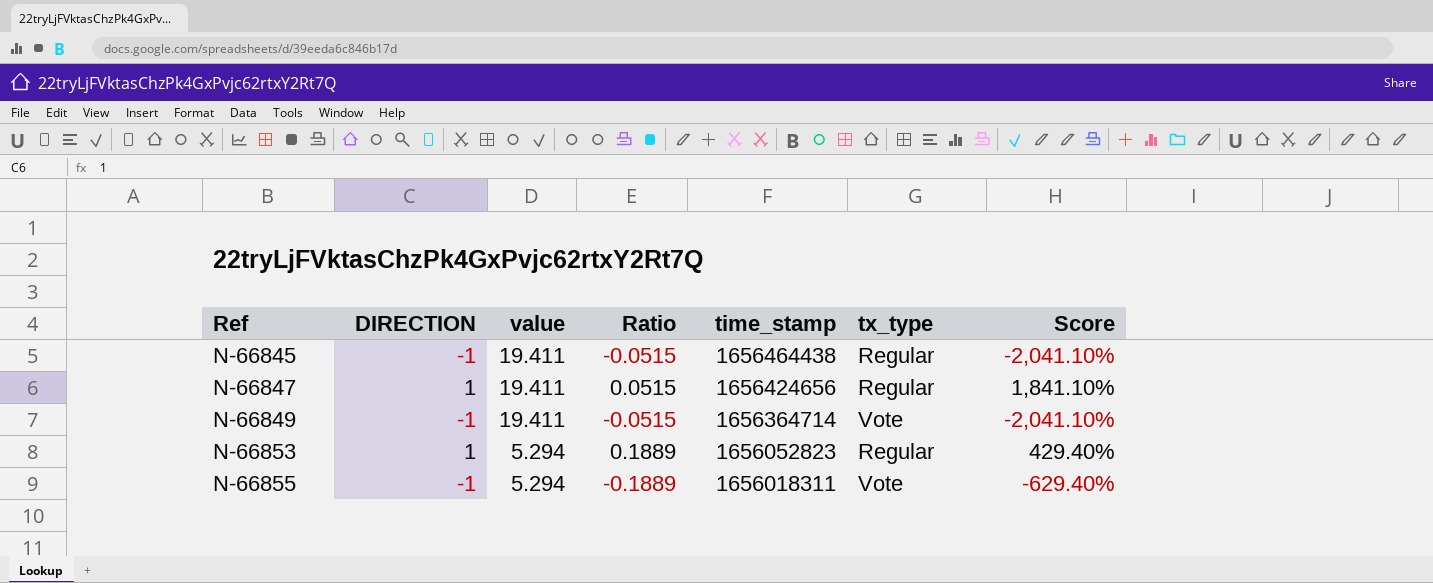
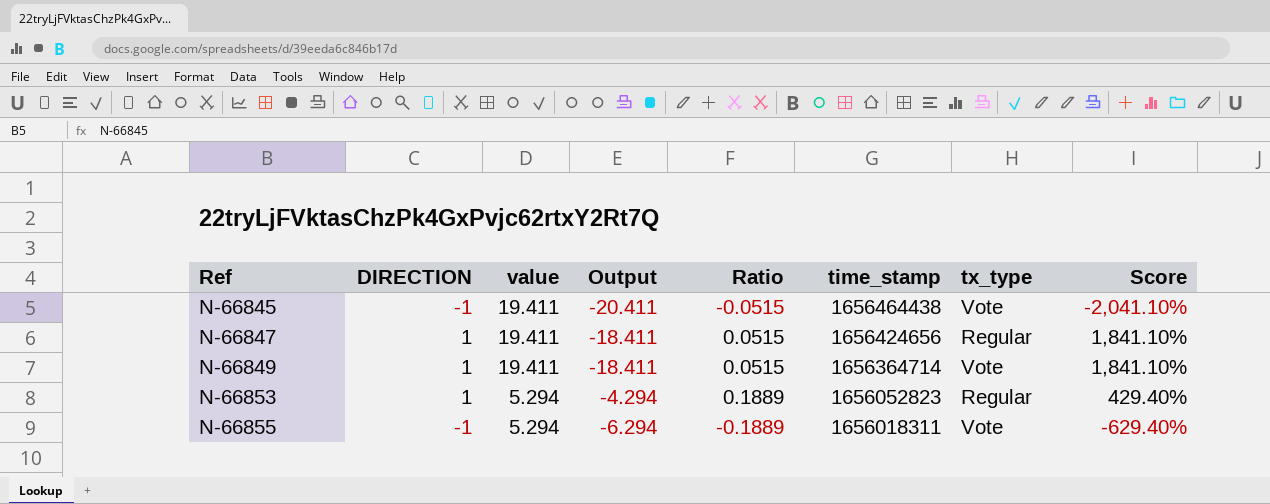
column Output | formula: none -> [DIRECTION] - [value]
N-66845 | tx_type: Regular -> Vote
N-66849 | DIRECTION: -1 -> 1
N-66849 | Ratio: -0.0515 -> 0.0515
N-66849 | Score: -2,041.10% -> 1,841.10%

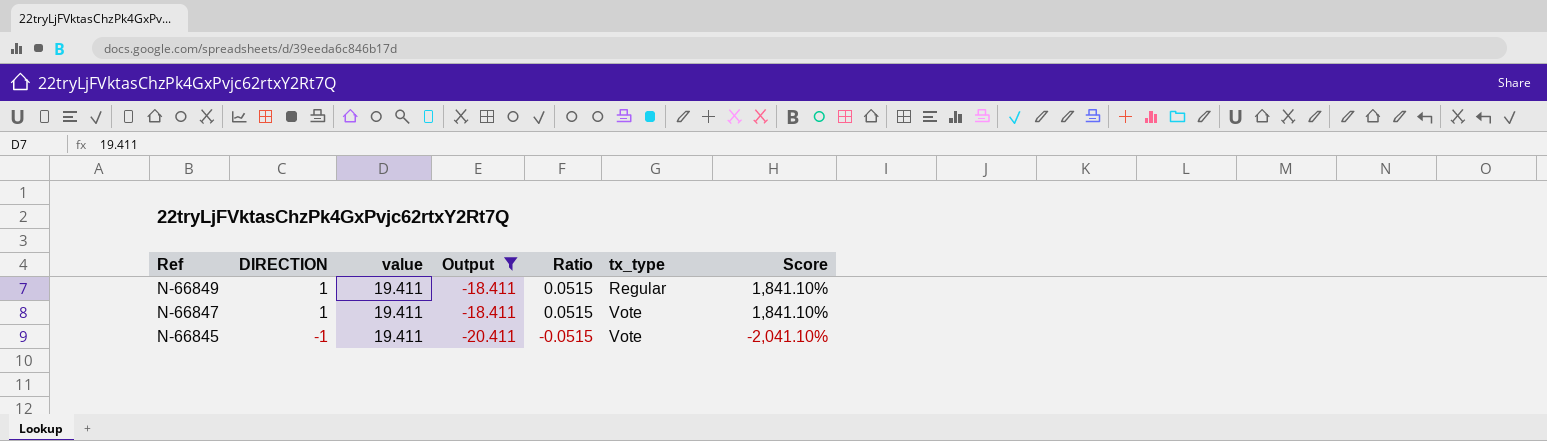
filter: none -> Output <= -18.411
row order: Ref ascending -> Ref descending
column time_stamp | position: 6 -> none
N-66849 | tx_type: Vote -> Regular
N-66847 | tx_type: Regular -> Vote

